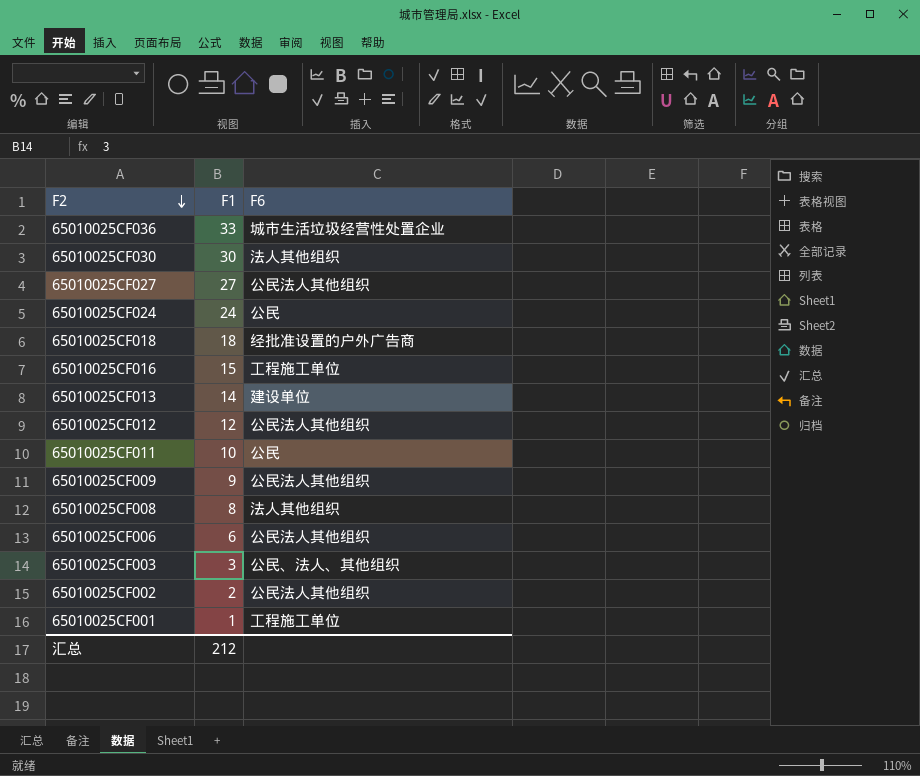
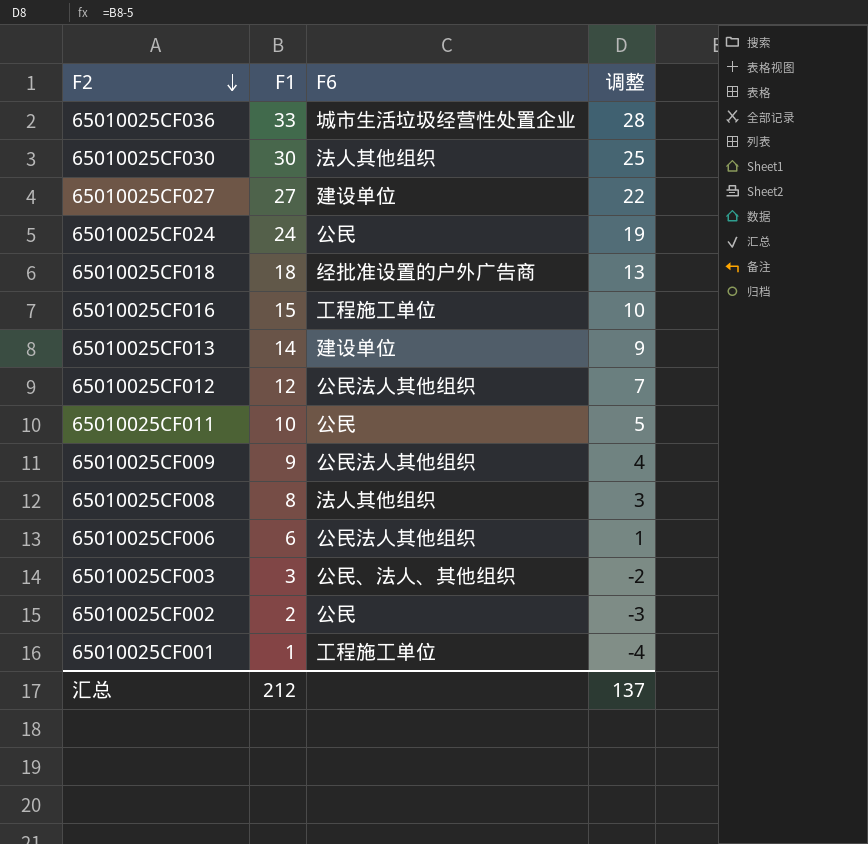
column 调整 | formula: none -> [F1] - 5
65010025CF027 | F6: 公民法人其他组织 -> 建设单位
65010025CF002 | F6: 公民法人其他组织 -> 公民

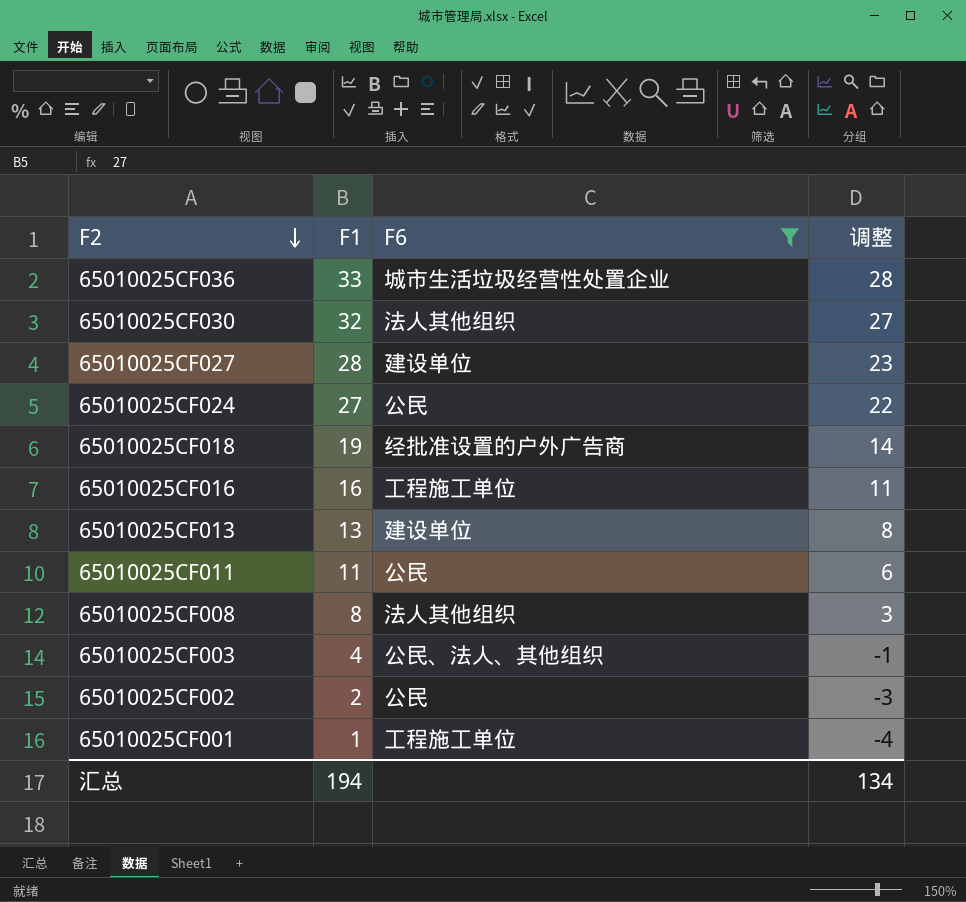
filter: none -> F6 != 公民法人其他组织
65010025CF030 | F1: 30 -> 32
65010025CF030 | 调整: 25 -> 27
65010025CF027 | F1: 27 -> 28
65010025CF027 | 调整: 22 -> 23
65010025CF024 | F1: 24 -> 27
65010025CF024 | 调整: 19 -> 22
65010025CF018 | F1: 18 -> 19
65010025CF018 | 调整: 13 -> 14
65010025CF016 | F1: 15 -> 16
65010025CF016 | 调整: 10 -> 11
65010025CF013 | F1: 14 -> 13
65010025CF013 | 调整: 9 -> 8
65010025CF011 | F1: 10 -> 11
65010025CF011 | 调整: 5 -> 6
65010025CF003 | F1: 3 -> 4
65010025CF003 | 调整: -2 -> -1
汇总 | F1: 212 -> 194
汇总 | 调整: 137 -> 134

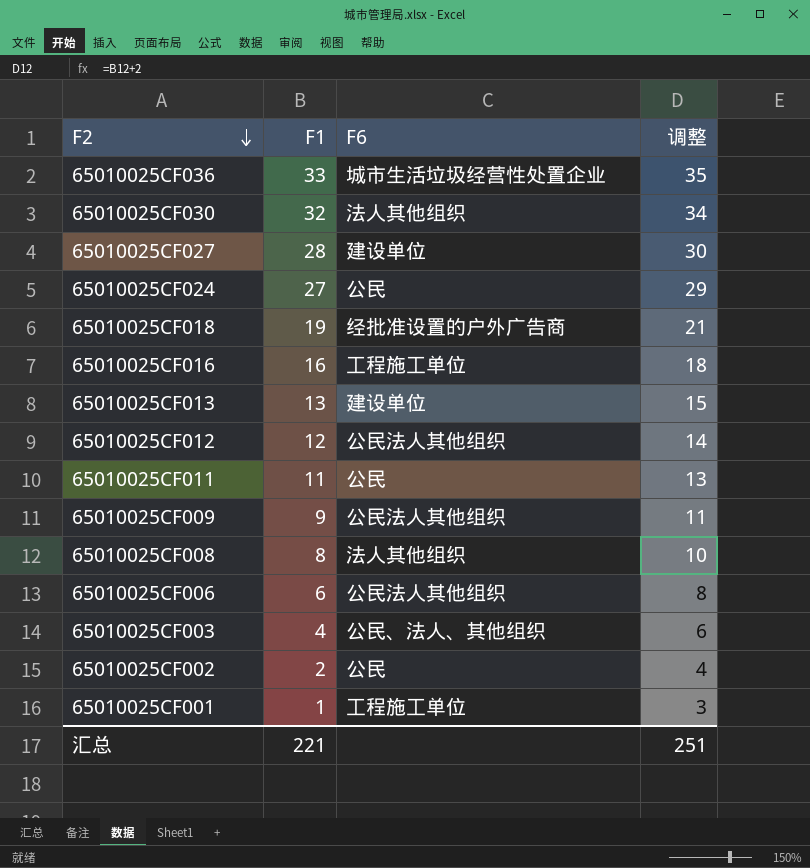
filter: F6 != 公民法人其他组织 -> none
column 调整 | formula: [F1] - 5 -> [F1] + 2
汇总 | F1: 194 -> 221
汇总 | 调整: 134 -> 251

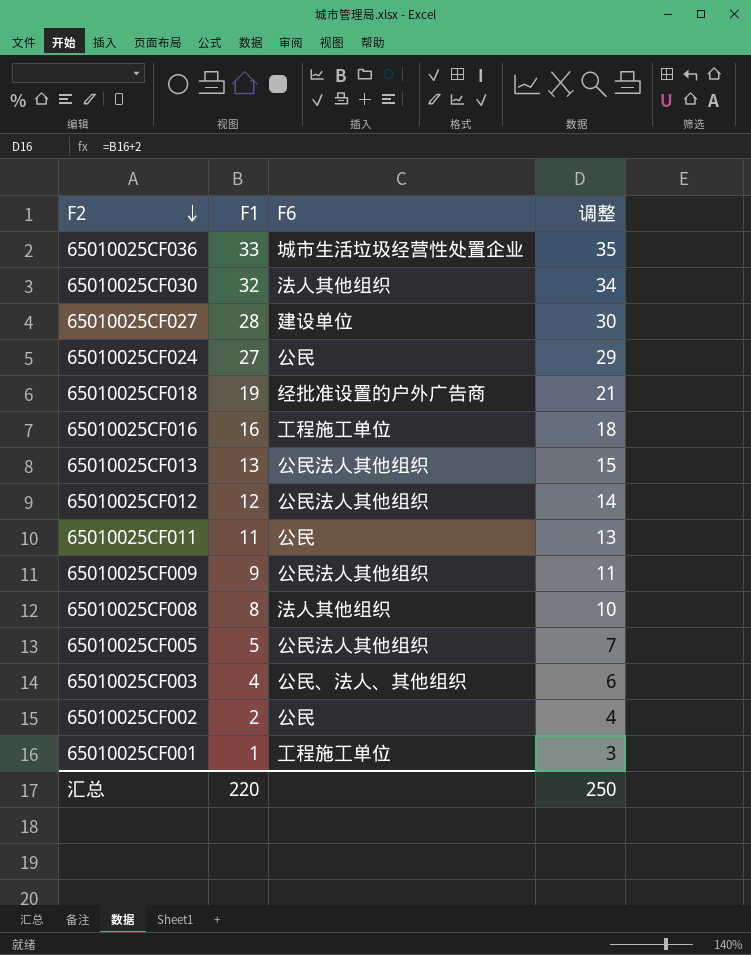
row 65010025CF006: 6 | 公民法人其他组织 | 8 -> none
65010025CF013 | F6: 建设单位 -> 公民法人其他组织
row 65010025CF005: none -> 5 | 公民法人其他组织 | 7
汇总 | F1: 221 -> 220
汇总 | 调整: 251 -> 250

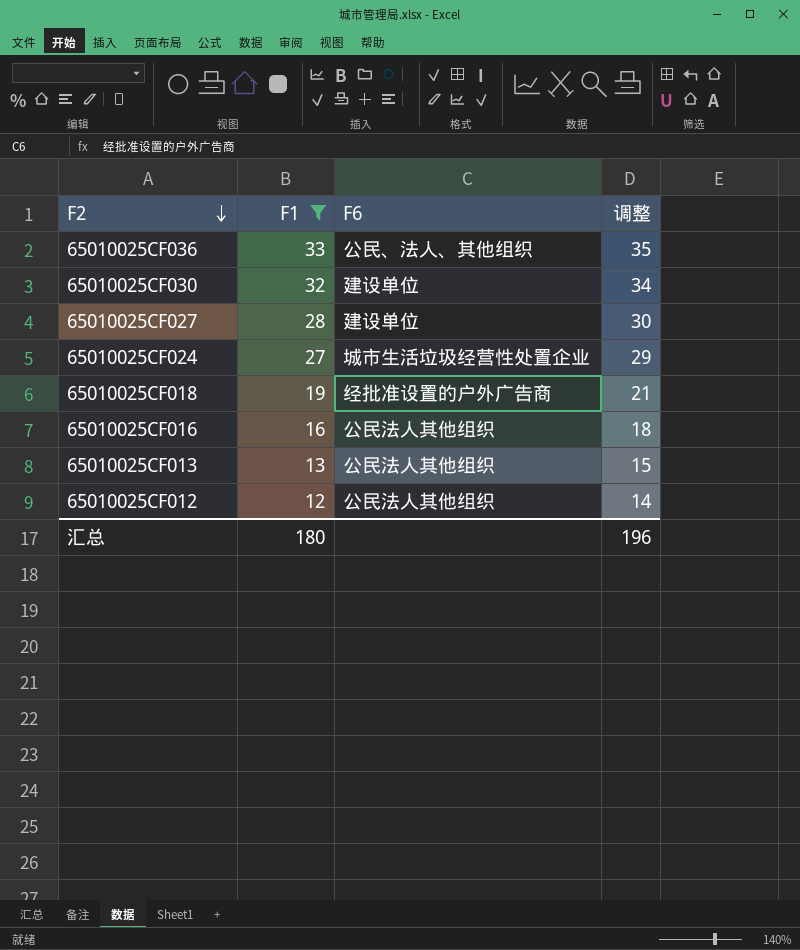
filter: none -> F1 >= 12
65010025CF036 | F6: 城市生活垃圾经营性处置企业 -> 公民、法人、其他组织
65010025CF030 | F6: 法人其他组织 -> 建设单位
65010025CF024 | F6: 公民 -> 城市生活垃圾经营性处置企业
65010025CF016 | F6: 工程施工单位 -> 公民法人其他组织
汇总 | F1: 220 -> 180
汇总 | 调整: 250 -> 196

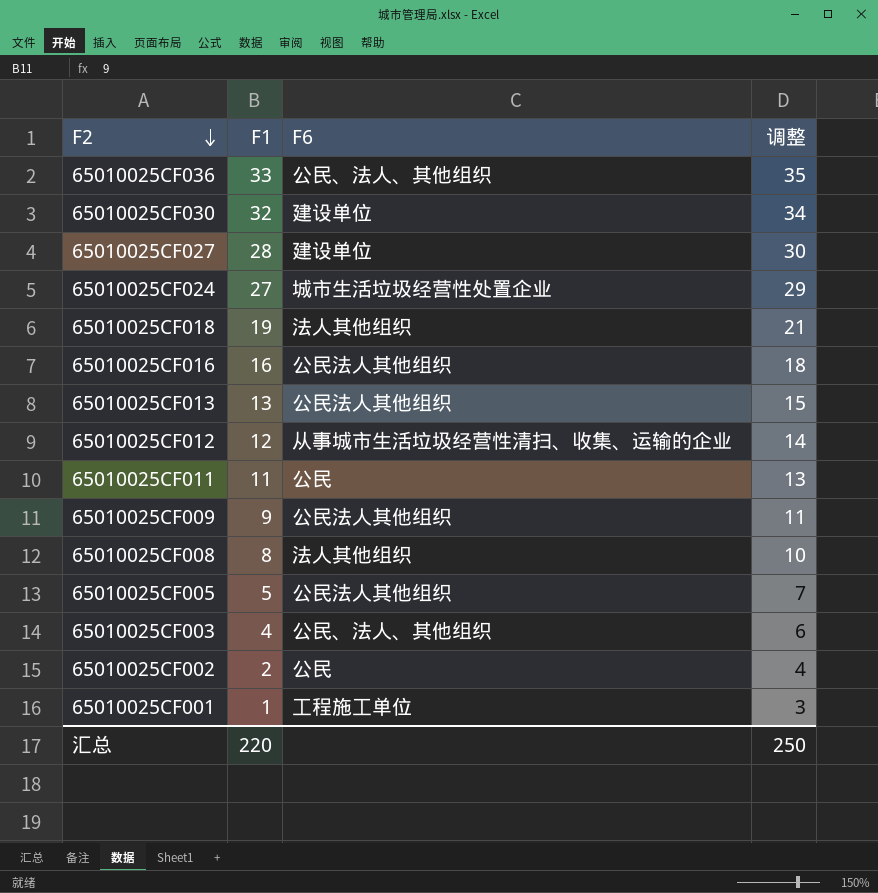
filter: F1 >= 12 -> none
65010025CF018 | F6: 经批准设置的户外广告商 -> 法人其他组织
65010025CF012 | F6: 公民法人其他组织 -> 从事城市生活垃圾经营性清扫、收集、运输的企业
汇总 | F1: 180 -> 220
汇总 | 调整: 196 -> 250

